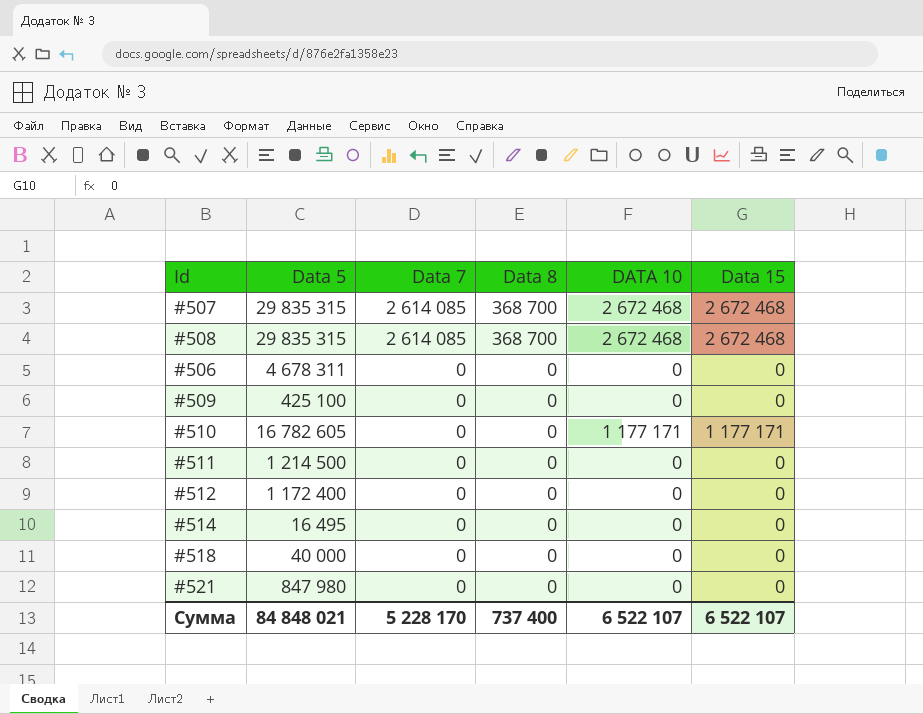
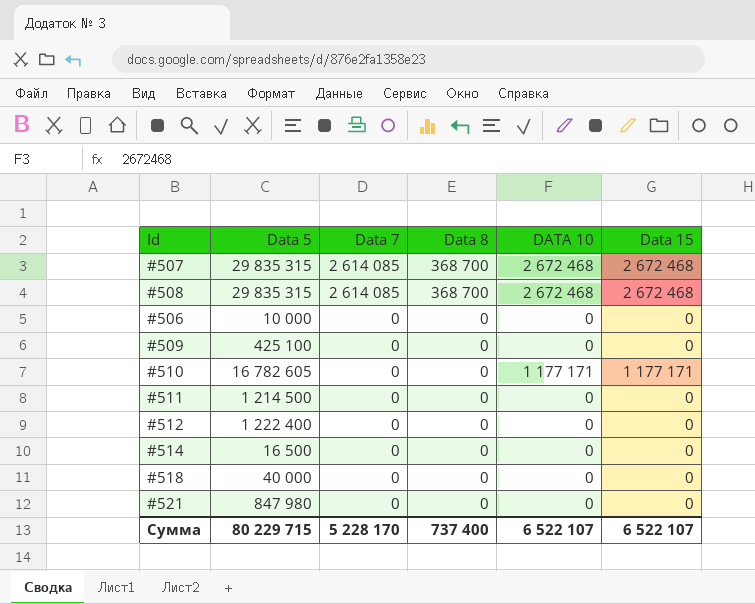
#506 | Data 5: 4 678 311 -> 10 000
#512 | Data 5: 1 172 400 -> 1 222 400
#514 | Data 5: 16 495 -> 16 500
Сумма | Data 5: 84 848 021 -> 80 229 715

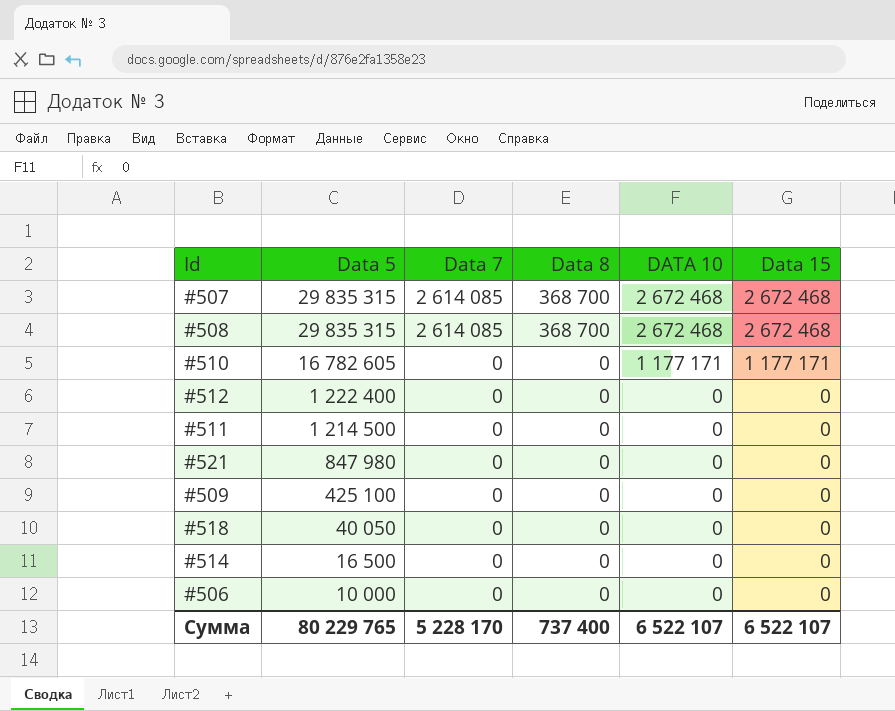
row order: Data 7 descending -> Data 5 descending
#518 | Data 5: 40 000 -> 40 050
Сумма | Data 5: 80 229 715 -> 80 229 765

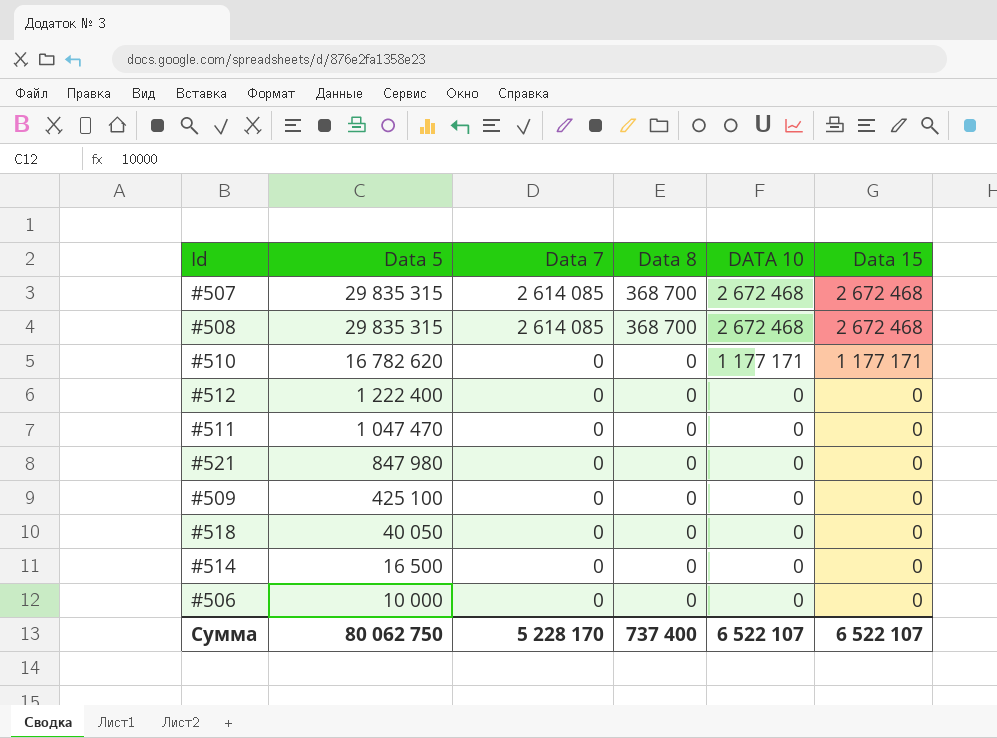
#510 | Data 5: 16 782 605 -> 16 782 620
#511 | Data 5: 1 214 500 -> 1 047 470
Сумма | Data 5: 80 229 765 -> 80 062 750

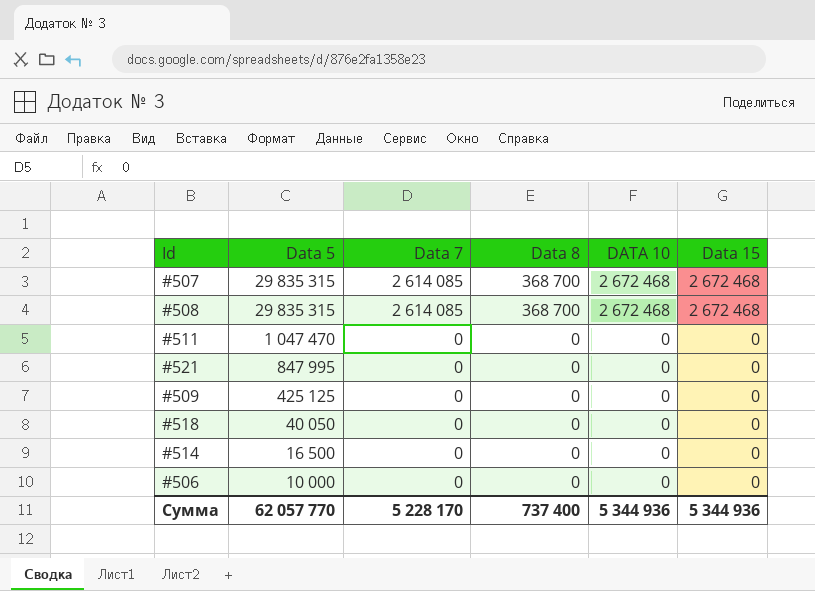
row #510: 16 782 620 | 0 | 0 | 1 177 171 | 1 177 171 -> none
row #512: 1 222 400 | 0 | 0 | 0 | 0 -> none
#521 | Data 5: 847 980 -> 847 995
#509 | Data 5: 425 100 -> 425 125
Сумма | Data 5: 80 062 750 -> 62 057 770
Сумма | DATA 10: 6 522 107 -> 5 344 936
Сумма | Data 15: 6 522 107 -> 5 344 936

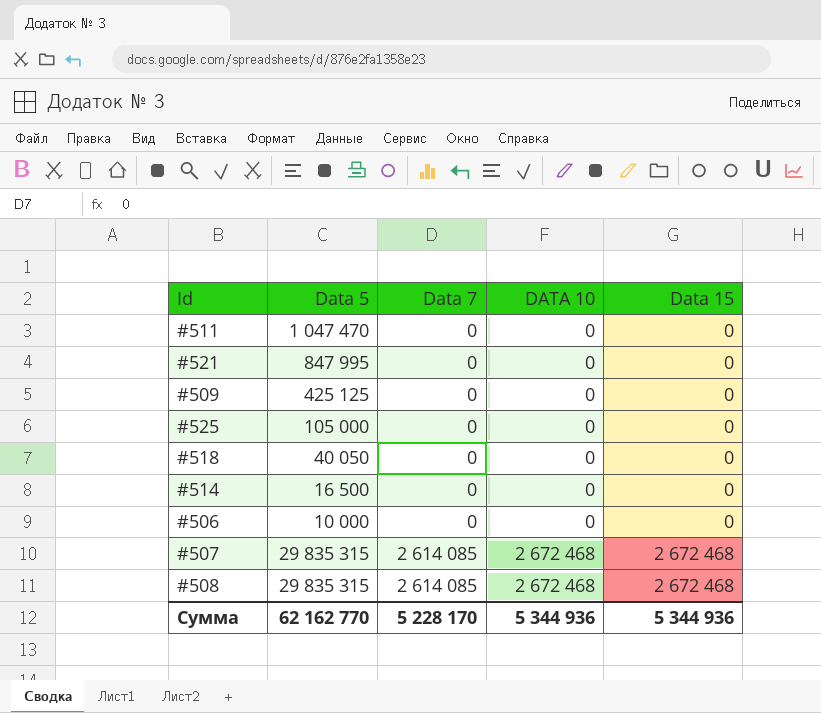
row order: Data 5 descending -> Data 7 ascending
column Data 8 | position: 4 -> none
row #525: none -> 105 000 | 0 | 0 | 0
Сумма | Data 5: 62 057 770 -> 62 162 770

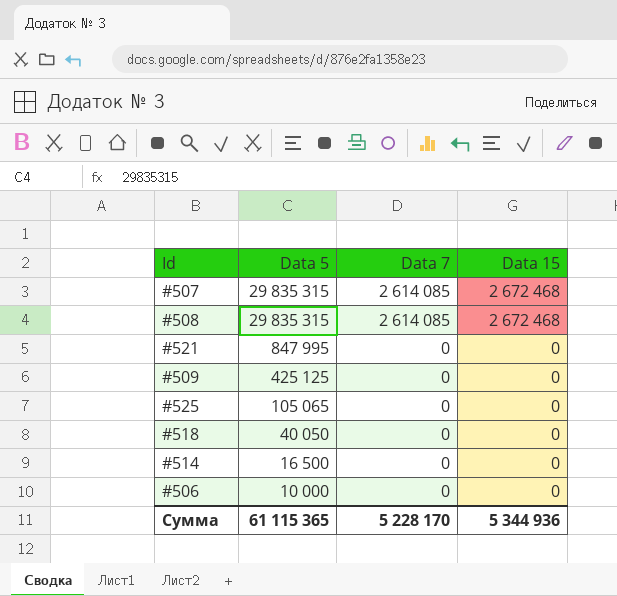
row order: Data 7 ascending -> Data 5 descending
column DATA 10 | position: 4 -> none
row #511: 1 047 470 | 0 | 0 | 0 -> none
#525 | Data 5: 105 000 -> 105 065
Сумма | Data 5: 62 162 770 -> 61 115 365

